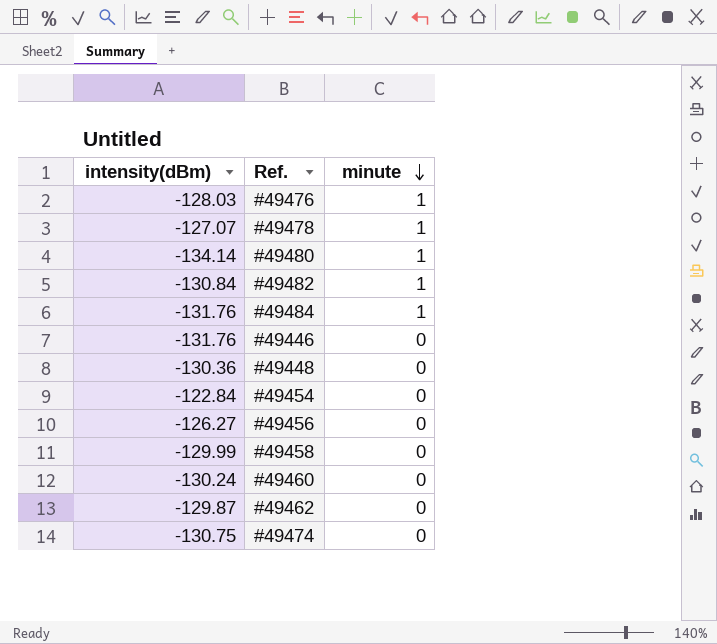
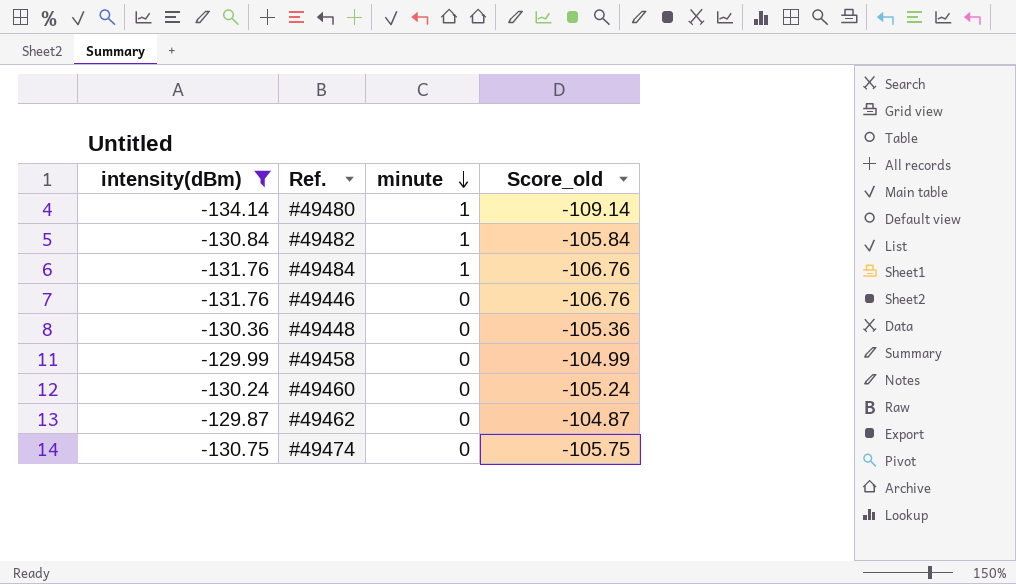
filter: none -> intensity(dBm) <= -129.87
column Score_old | formula: none -> [intensity(dBm)] + 25

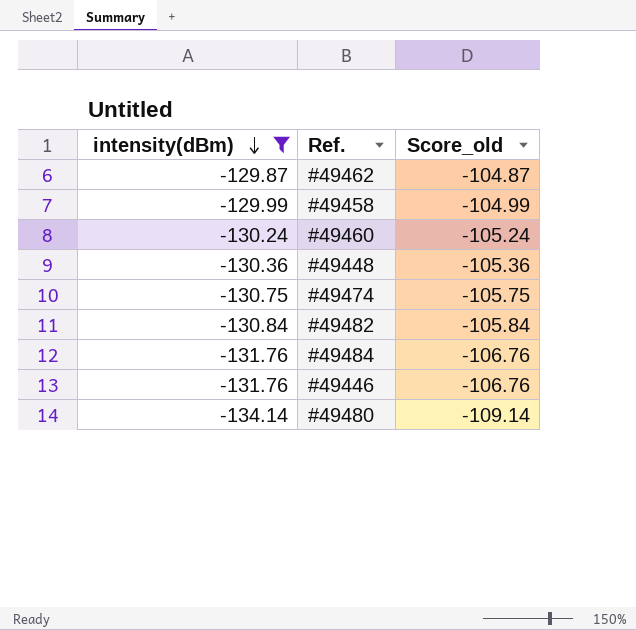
row order: minute descending -> intensity(dBm) descending
column minute | position: 3 -> none

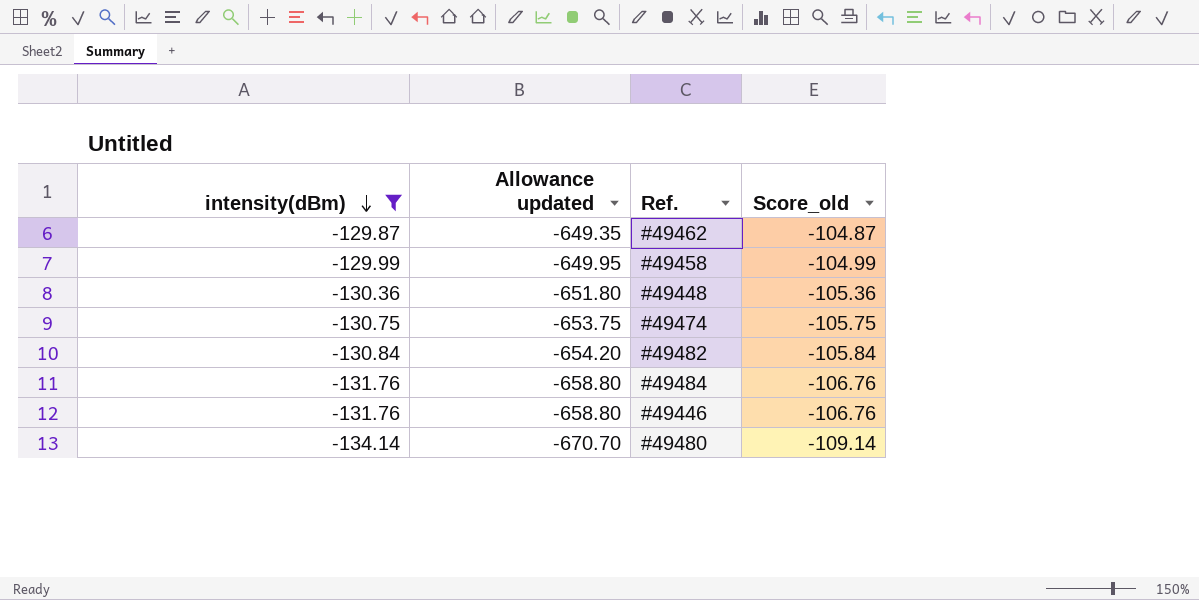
column Allowance updated | formula: none -> [intensity(dBm)] * 5
row #49460: -130.24 | -105.24 -> none

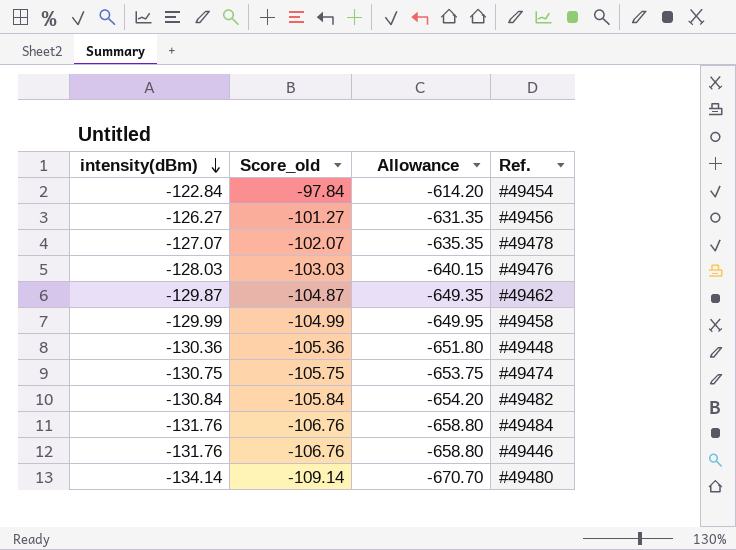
filter: intensity(dBm) <= -129.87 -> none
column Score_old | position: 4 -> 2
column name: Allowance updated -> Allowance

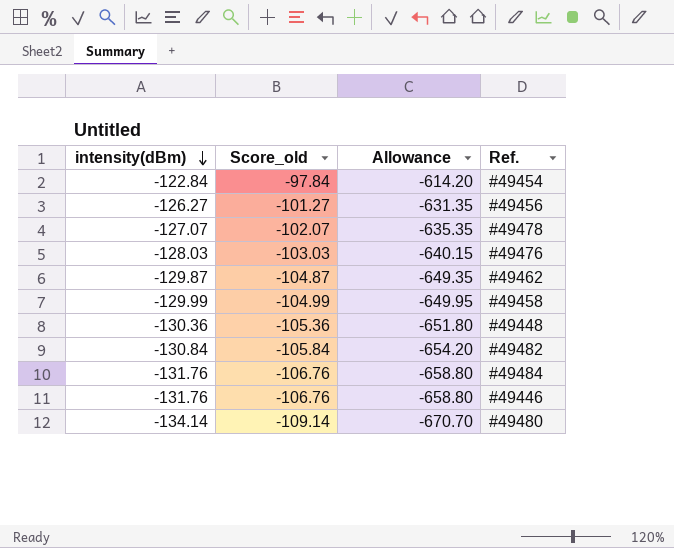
row #49474: -130.75 | -105.75 | -653.75 -> none

